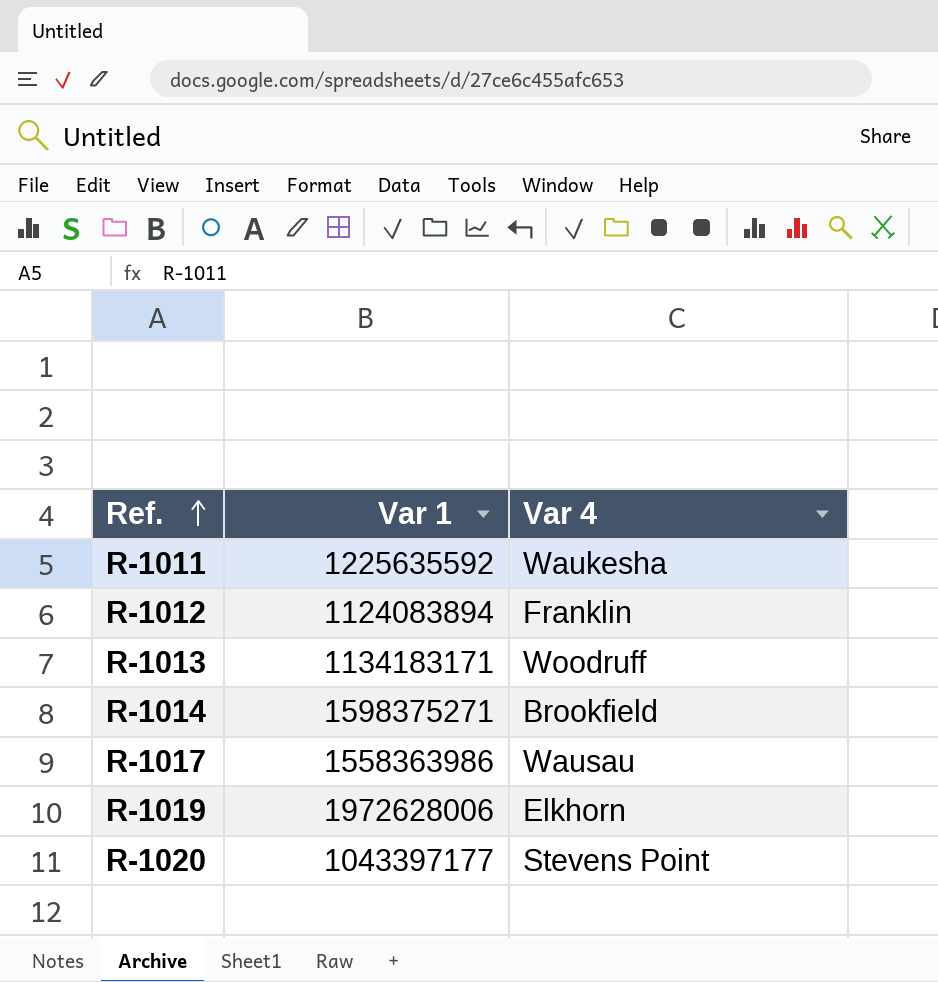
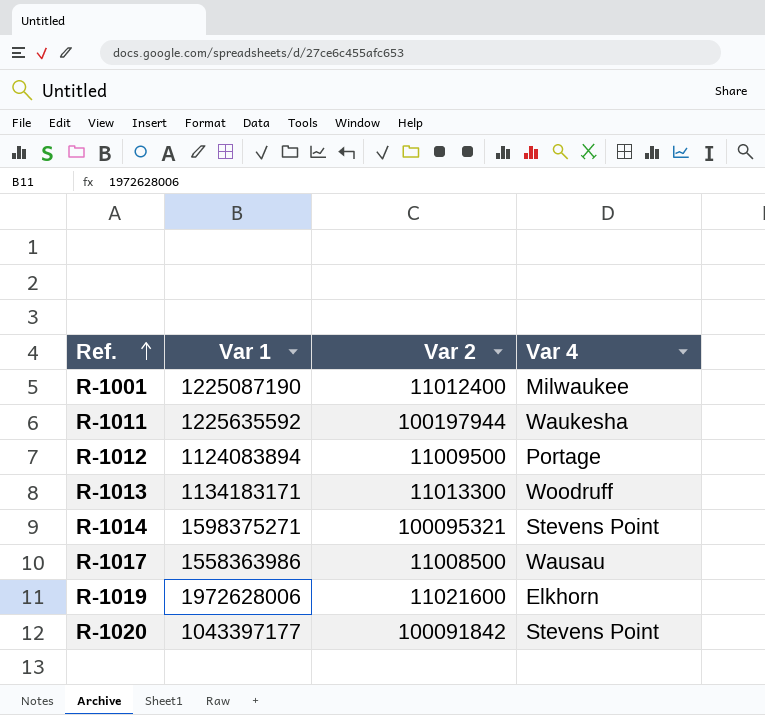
column Var 2 | position: none -> 3
row R-1001: none -> 1225087190 | 11012400 | Milwaukee
R-1012 | Var 4: Franklin -> Portage
R-1014 | Var 4: Brookfield -> Stevens Point

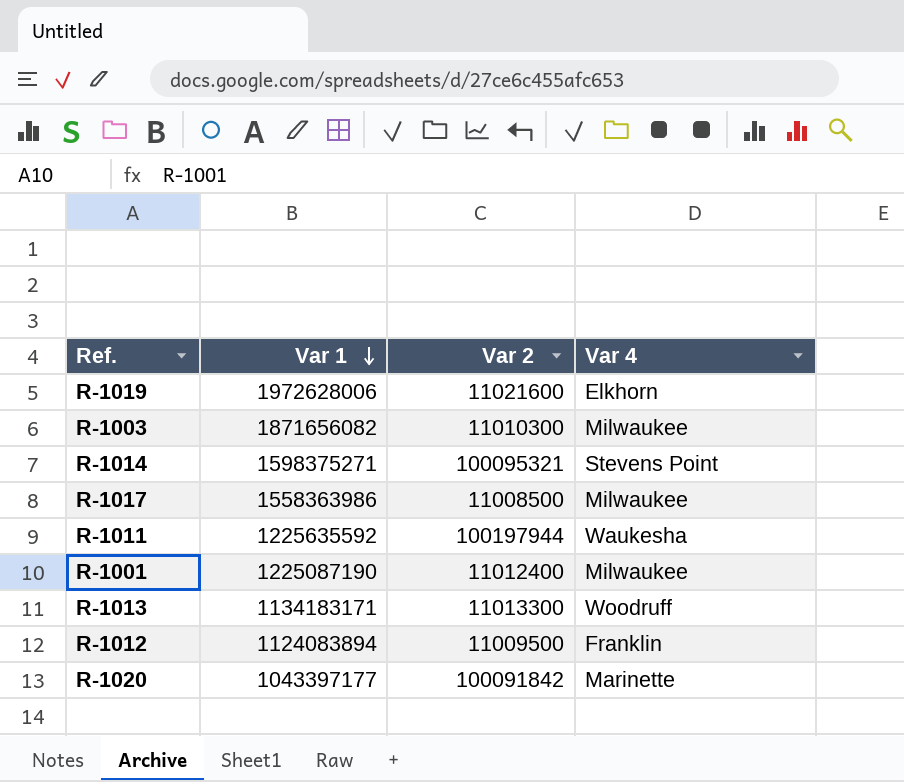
row order: Ref. ascending -> Var 1 descending
row R-1003: none -> 1871656082 | 11010300 | Milwaukee
R-1017 | Var 4: Wausau -> Milwaukee
R-1012 | Var 4: Portage -> Franklin
R-1020 | Var 4: Stevens Point -> Marinette

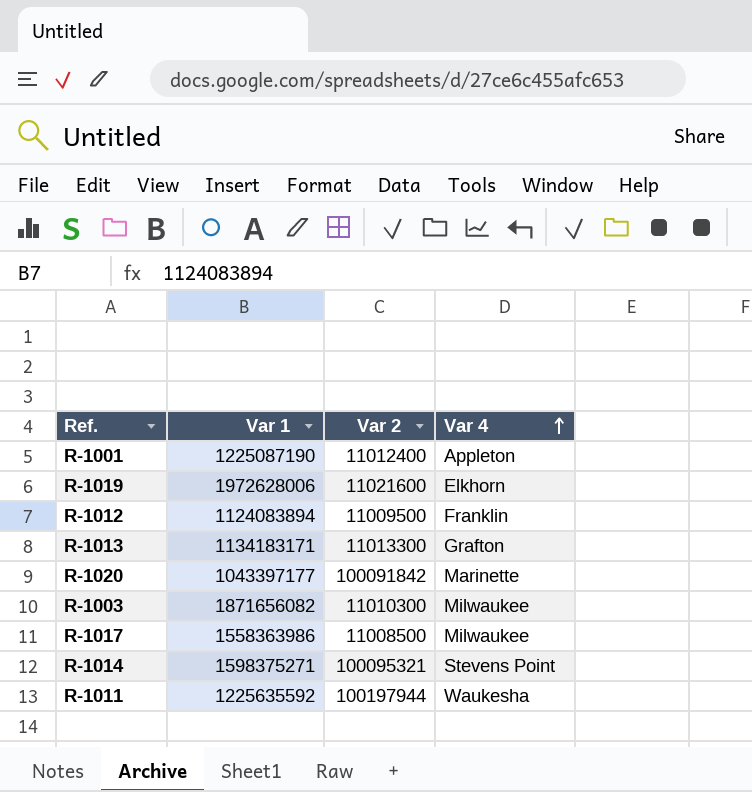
row order: Var 1 descending -> Var 4 ascending
R-1001 | Var 4: Milwaukee -> Appleton
R-1013 | Var 4: Woodruff -> Grafton

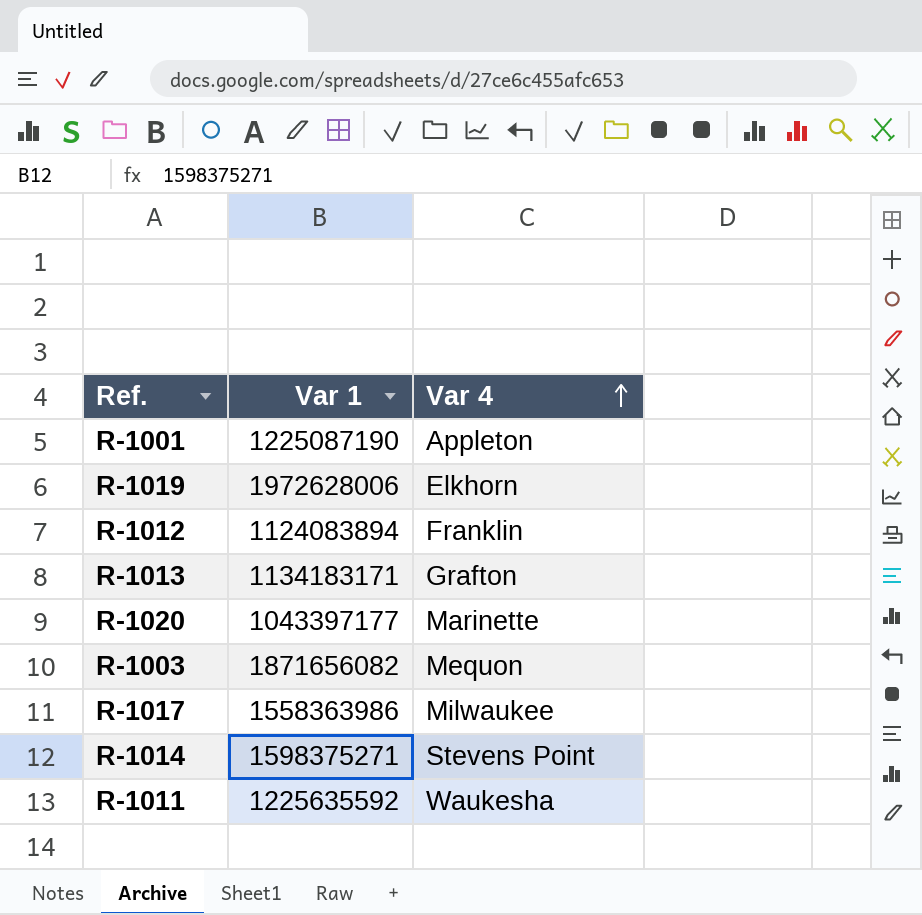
column Var 2 | position: 3 -> none
R-1003 | Var 4: Milwaukee -> Mequon

